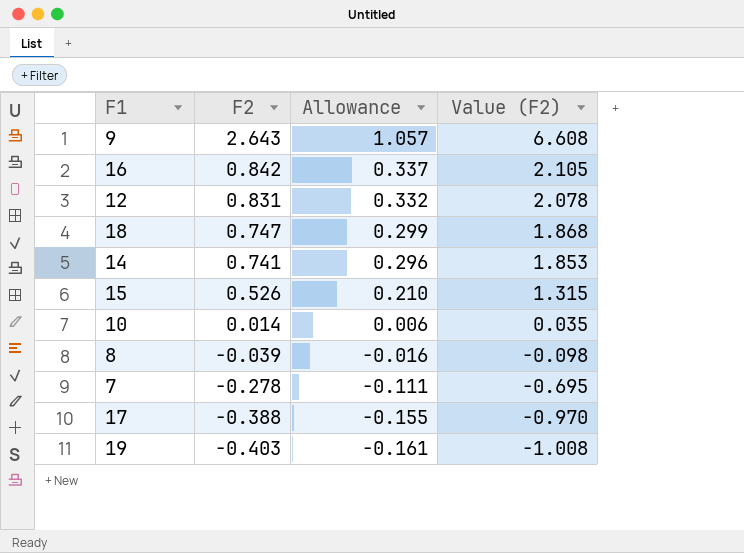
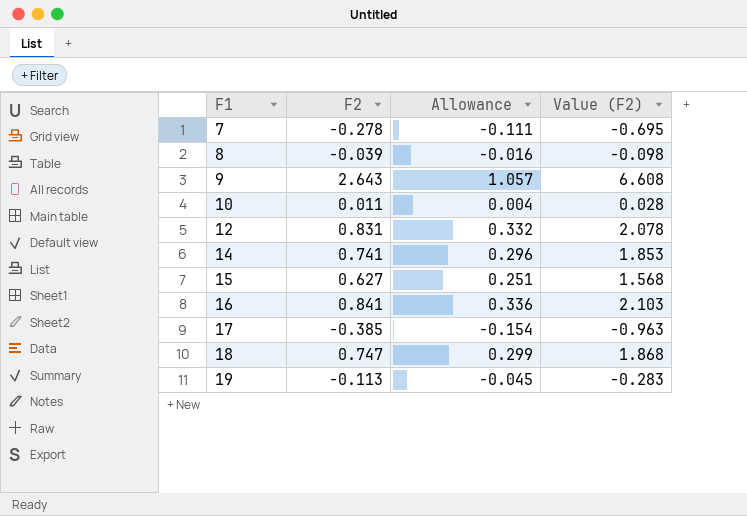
row order: F2 descending -> F1 ascending
10 | F2: 0.014 -> 0.011
10 | Allowance: 0.006 -> 0.004
10 | Value (F2): 0.035 -> 0.028
15 | F2: 0.526 -> 0.627
15 | Allowance: 0.210 -> 0.251
15 | Value (F2): 1.315 -> 1.568
16 | F2: 0.842 -> 0.841
16 | Allowance: 0.337 -> 0.336
16 | Value (F2): 2.105 -> 2.103
17 | F2: -0.388 -> -0.385
17 | Allowance: -0.155 -> -0.154
17 | Value (F2): -0.970 -> -0.963
19 | F2: -0.403 -> -0.113
19 | Allowance: -0.161 -> -0.045
19 | Value (F2): -1.008 -> -0.283

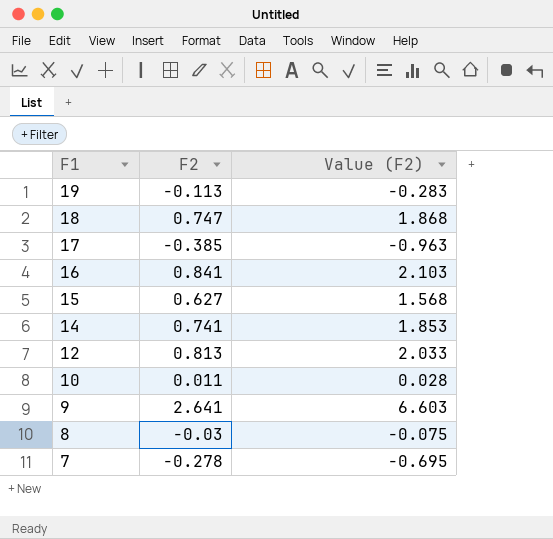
row order: F1 ascending -> F1 descending
column Allowance | formula: [F2] * 0.4 -> none
12 | F2: 0.831 -> 0.813
12 | Value (F2): 2.078 -> 2.033
9 | F2: 2.643 -> 2.641
9 | Value (F2): 6.608 -> 6.603
8 | F2: -0.039 -> -0.03
8 | Value (F2): -0.098 -> -0.075

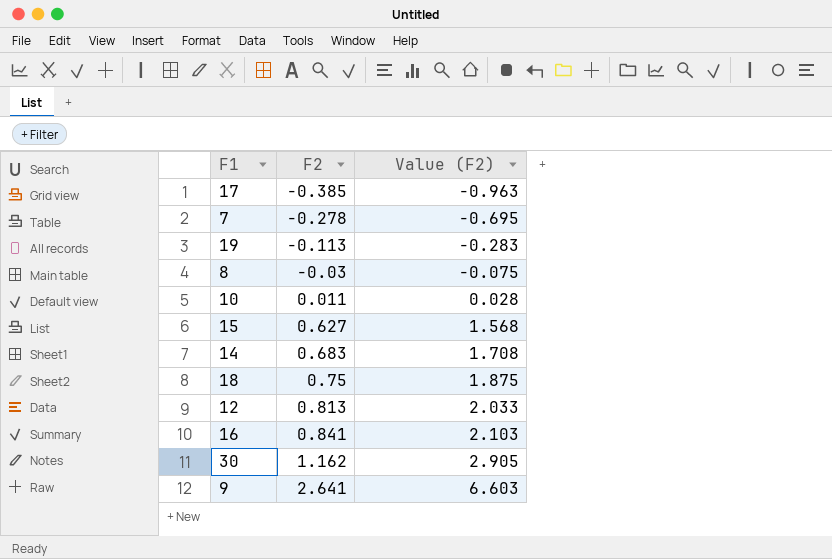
row order: F1 descending -> F2 ascending
14 | F2: 0.741 -> 0.683
14 | Value (F2): 1.853 -> 1.708
18 | F2: 0.747 -> 0.75
18 | Value (F2): 1.868 -> 1.875
row 30: none -> 1.162 | 2.905

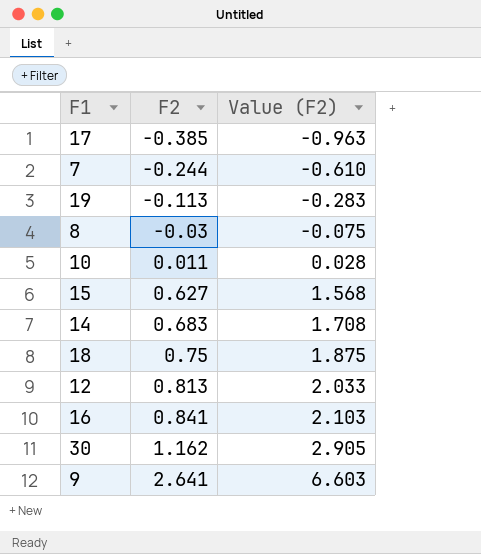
7 | F2: -0.278 -> -0.244
7 | Value (F2): -0.695 -> -0.610

